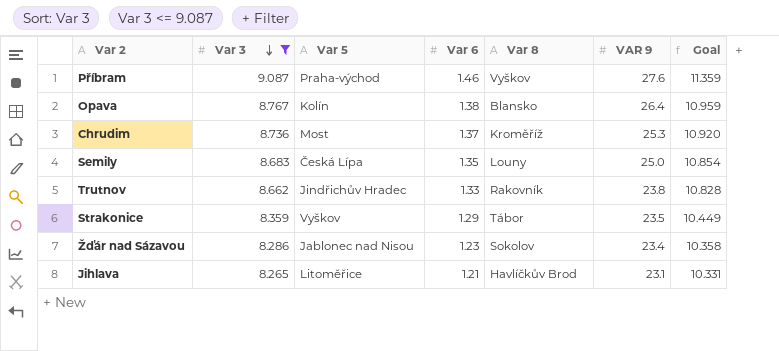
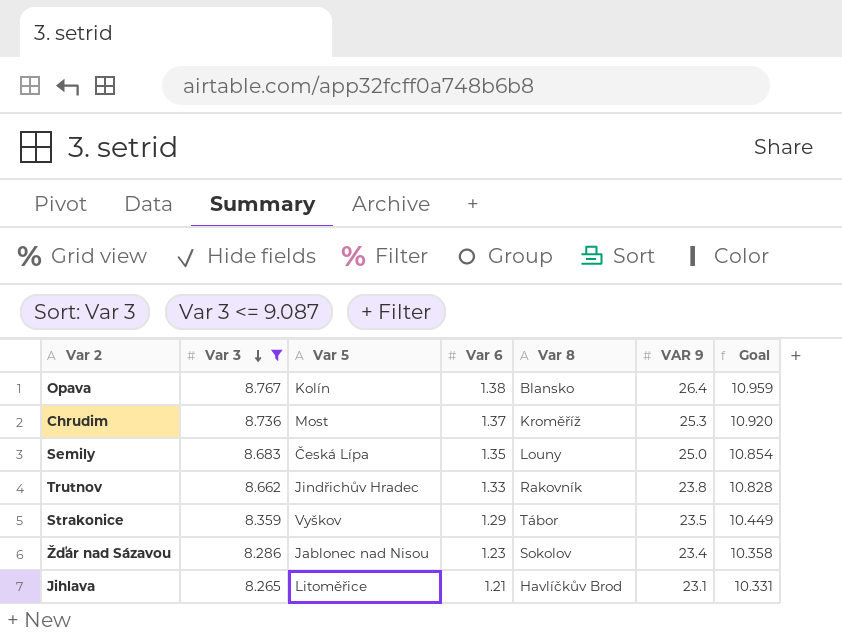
row Příbram: 9.087 | Praha-východ | 1.46 | Vyškov | 27.6 | 11.359 -> none

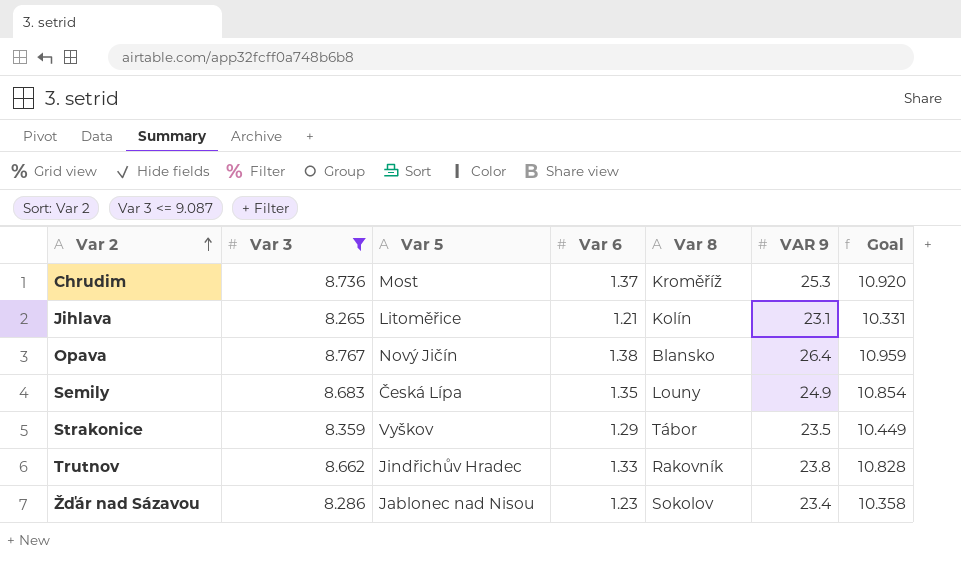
row order: Var 3 descending -> Var 2 ascending
Jihlava | Var 8: Havlíčkův Brod -> Kolín
Opava | Var 5: Kolín -> Nový Jičín
Semily | VAR 9: 25.0 -> 24.9

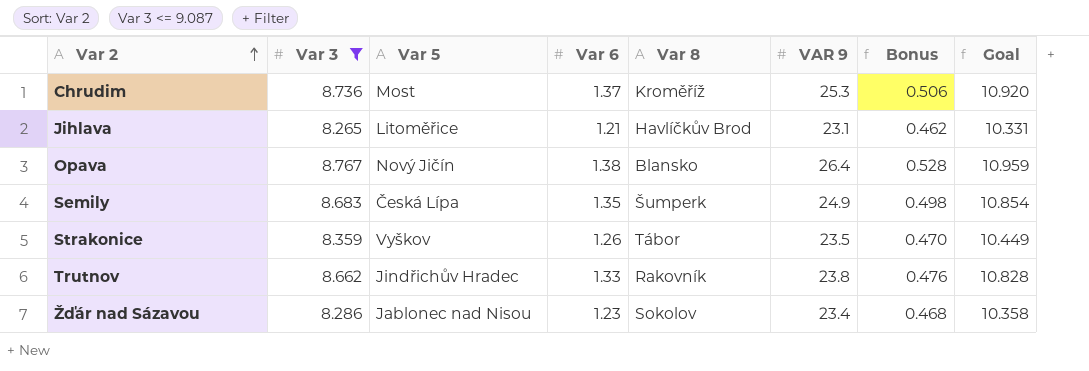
column Bonus | formula: none -> [VAR 9] * 0.02
Jihlava | Var 8: Kolín -> Havlíčkův Brod
Semily | Var 8: Louny -> Šumperk
Strakonice | Var 6: 1.29 -> 1.26

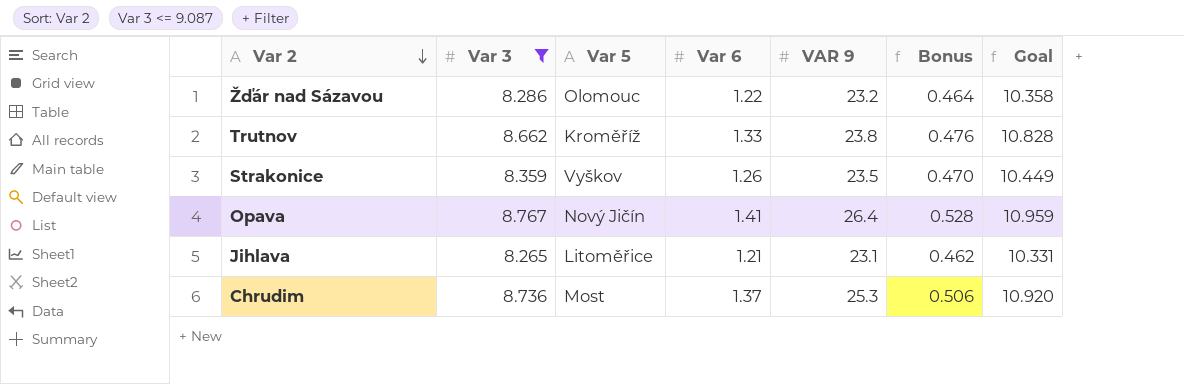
row order: Var 2 ascending -> Var 2 descending
column Var 8 | position: 5 -> none
row Semily: 8.683 | Česká Lípa | 1.35 | Šumperk | 24.9 | 0.498 | 10.854 -> none
Žďár nad Sázavou | Var 5: Jablonec nad Nisou -> Olomouc
Žďár nad Sázavou | Var 6: 1.23 -> 1.22
Žďár nad Sázavou | VAR 9: 23.4 -> 23.2
Žďár nad Sázavou | Bonus: 0.468 -> 0.464
Trutnov | Var 5: Jindřichův Hradec -> Kroměříž
Opava | Var 6: 1.38 -> 1.41

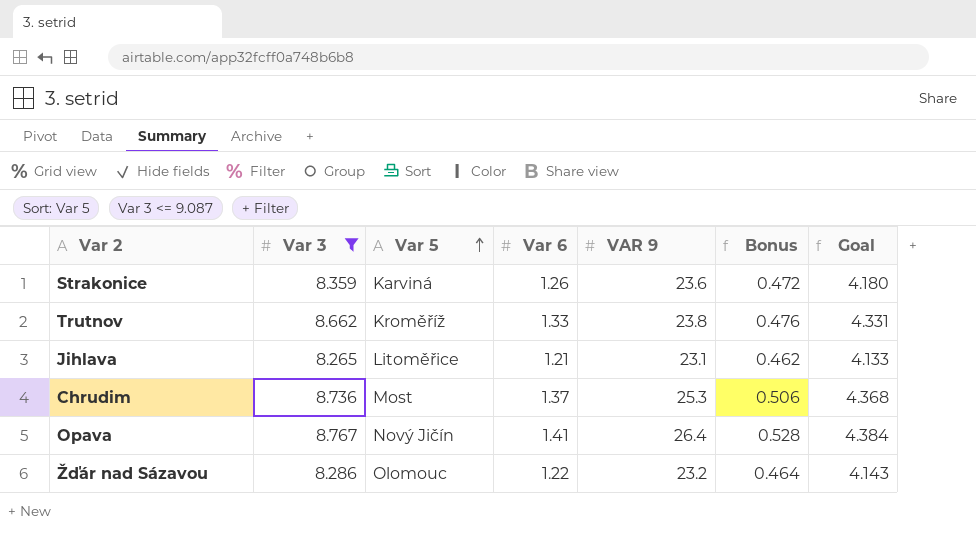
row order: Var 2 descending -> Var 5 ascending
column Goal | formula: [Var 3] * 1.25 -> [Var 3] * 0.5
Strakonice | Var 5: Vyškov -> Karviná
Strakonice | VAR 9: 23.5 -> 23.6
Strakonice | Bonus: 0.470 -> 0.472

